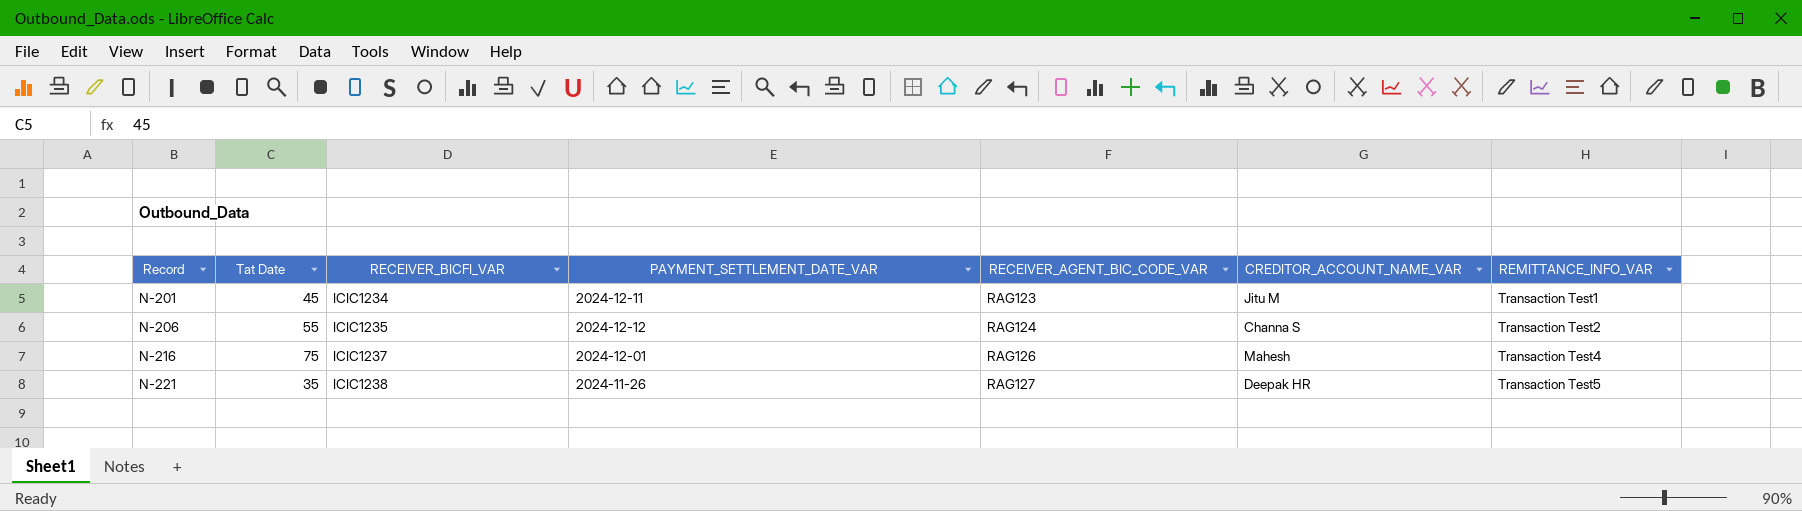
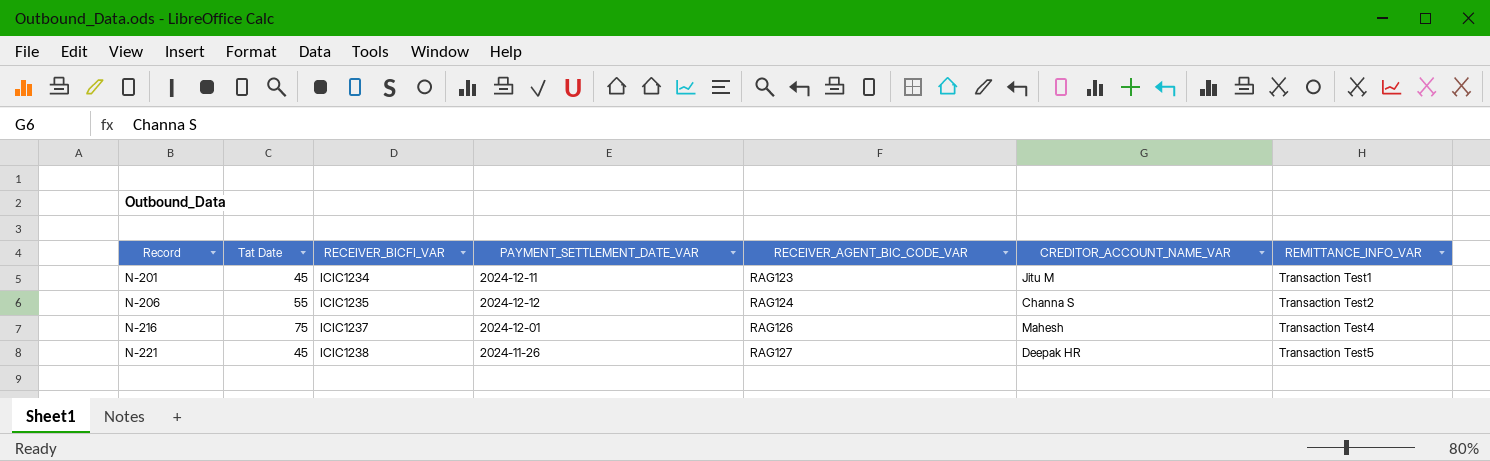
N-221 | Tat Date: 35 -> 45

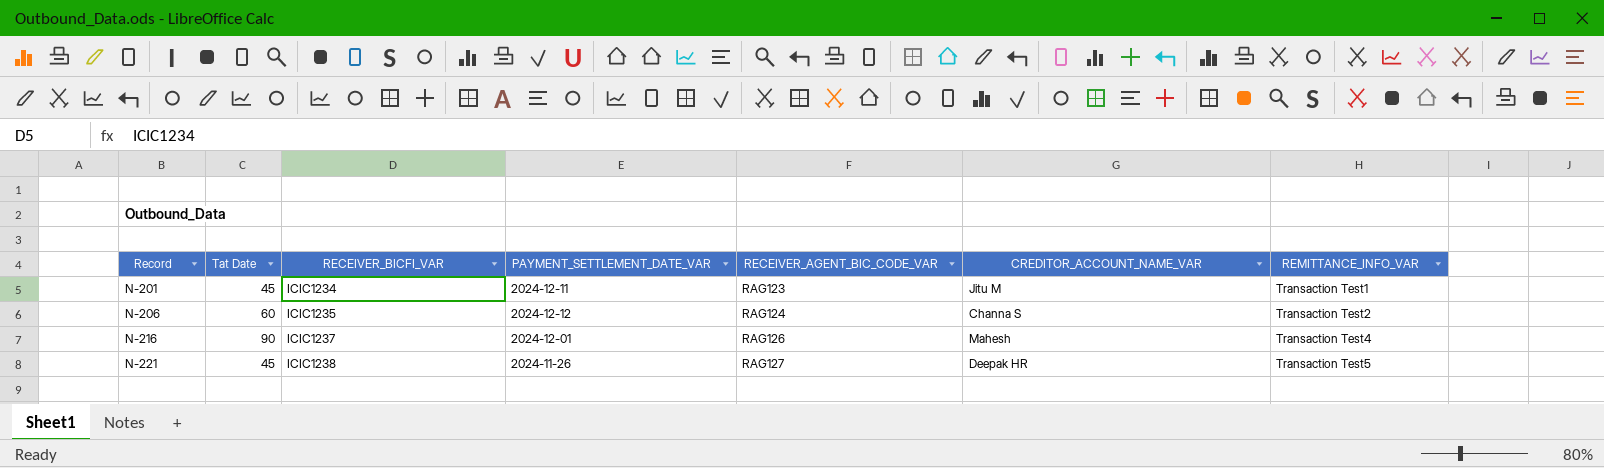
N-206 | Tat Date: 55 -> 60
N-216 | Tat Date: 75 -> 90

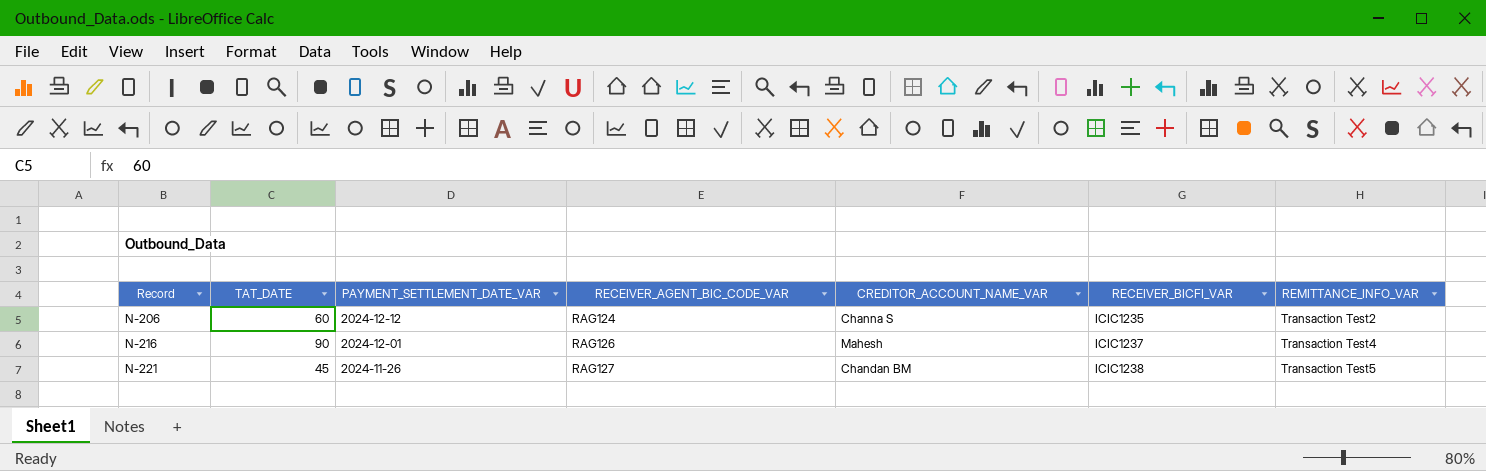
column name: Tat Date -> TAT_DATE
column RECEIVER_BICFI_VAR | position: 3 -> 6
row N-201: 45 | ICIC1234 | 2024-12-11 | RAG123 | Jitu M | Transaction Test1 -> none
N-221 | CREDITOR_ACCOUNT_NAME_VAR: Deepak HR -> Chandan BM

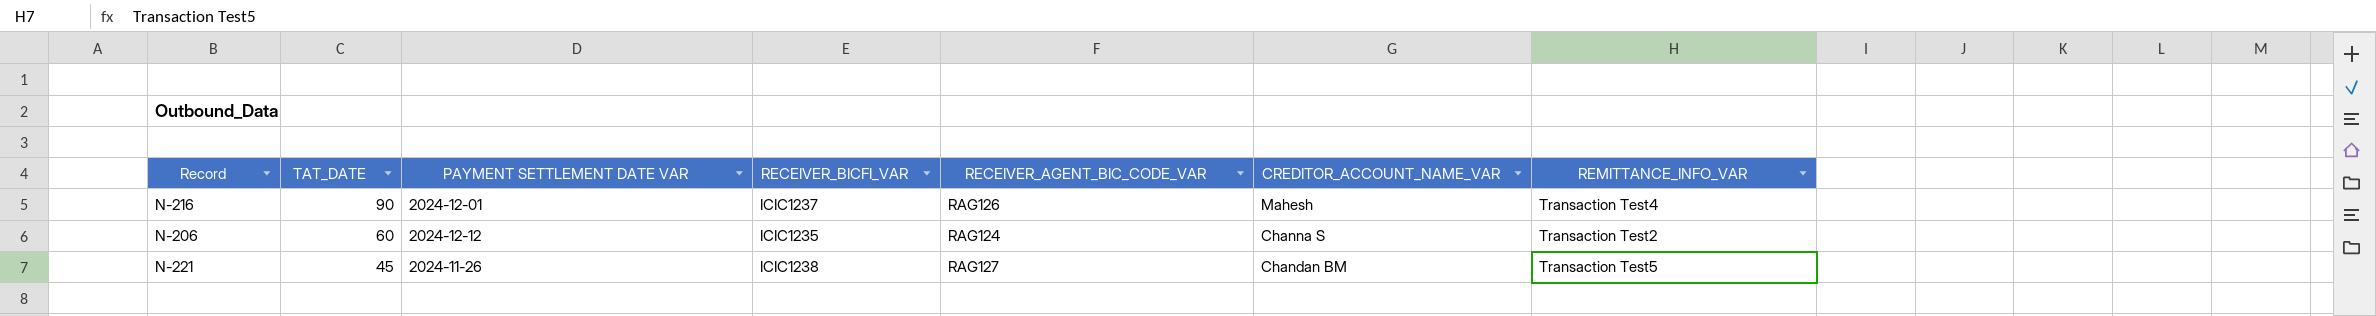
row order: Record ascending -> TAT_DATE descending
column name: PAYMENT_SETTLEMENT_DATE_VAR -> PAYMENT SETTLEMENT DATE VAR
column RECEIVER_BICFI_VAR | position: 6 -> 4

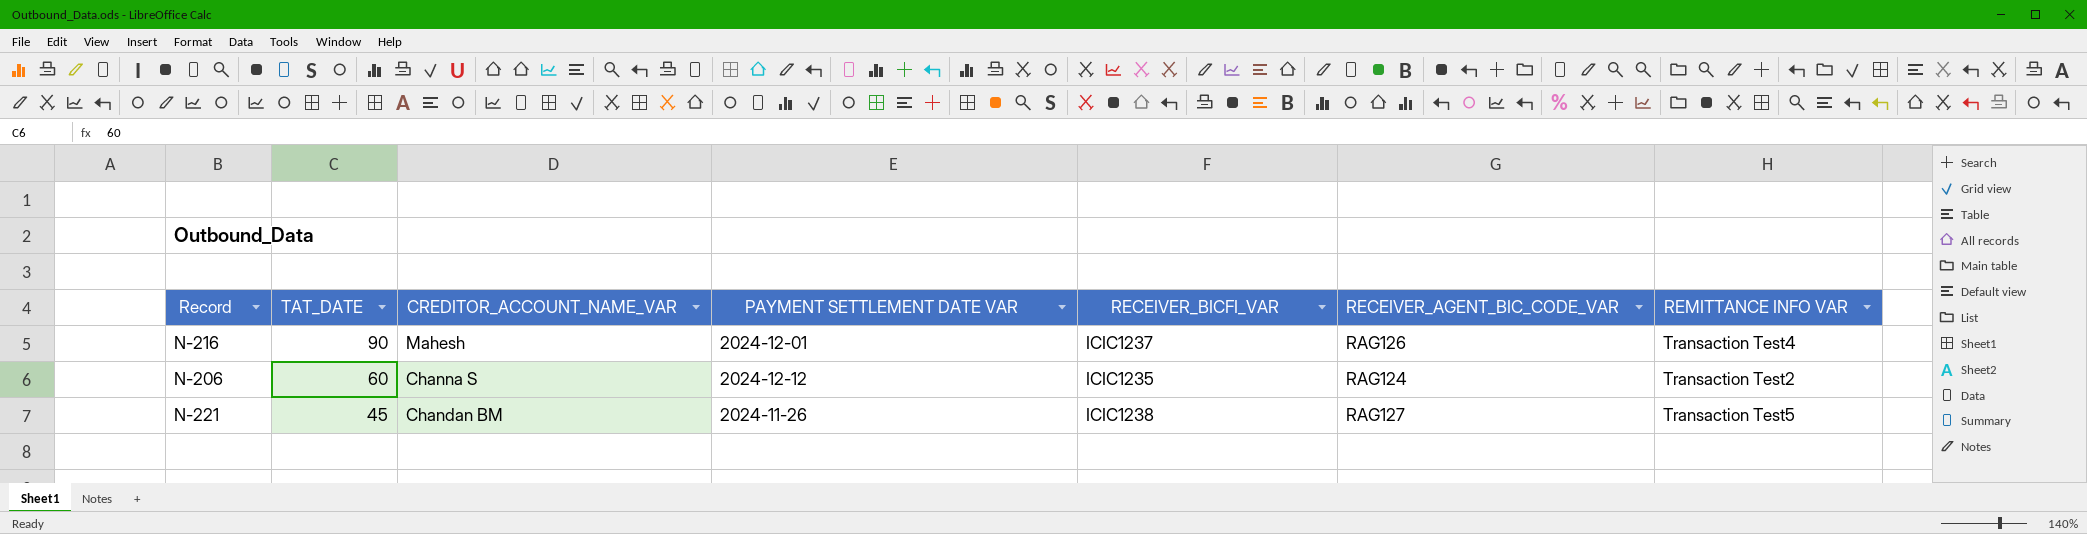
column CREDITOR_ACCOUNT_NAME_VAR | position: 6 -> 3
column name: REMITTANCE_INFO_VAR -> REMITTANCE INFO VAR

